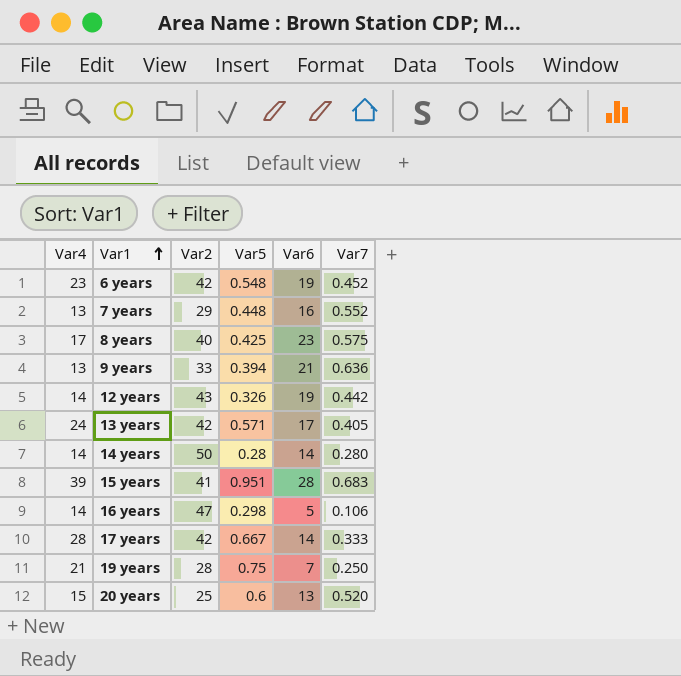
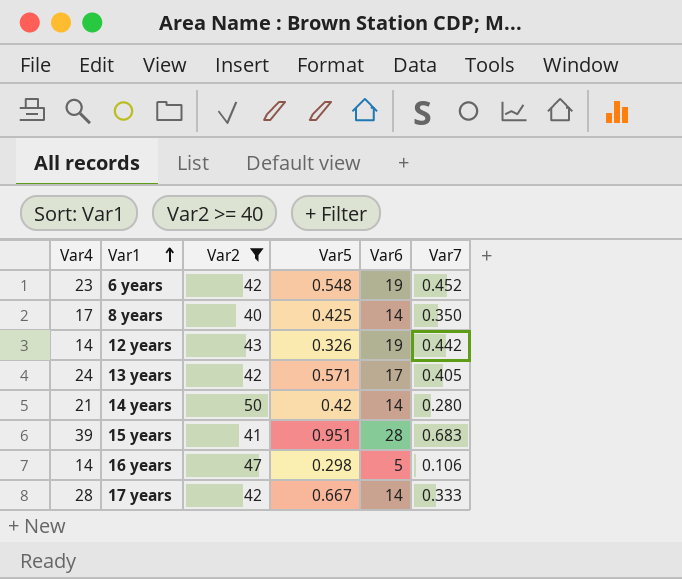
filter: none -> Var2 >= 40
8 years | Var6: 23 -> 14
8 years | Var7: 0.575 -> 0.350
14 years | Var4: 14 -> 21
14 years | Var5: 0.28 -> 0.42

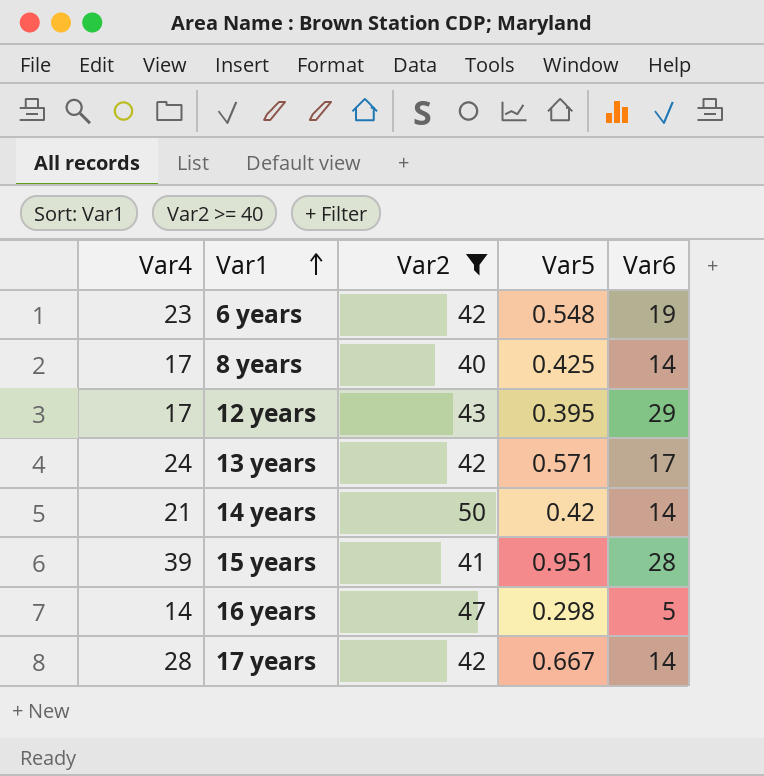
column Var7 | formula: [Var6] / [Var2] -> none
12 years | Var4: 14 -> 17
12 years | Var5: 0.326 -> 0.395
12 years | Var6: 19 -> 29

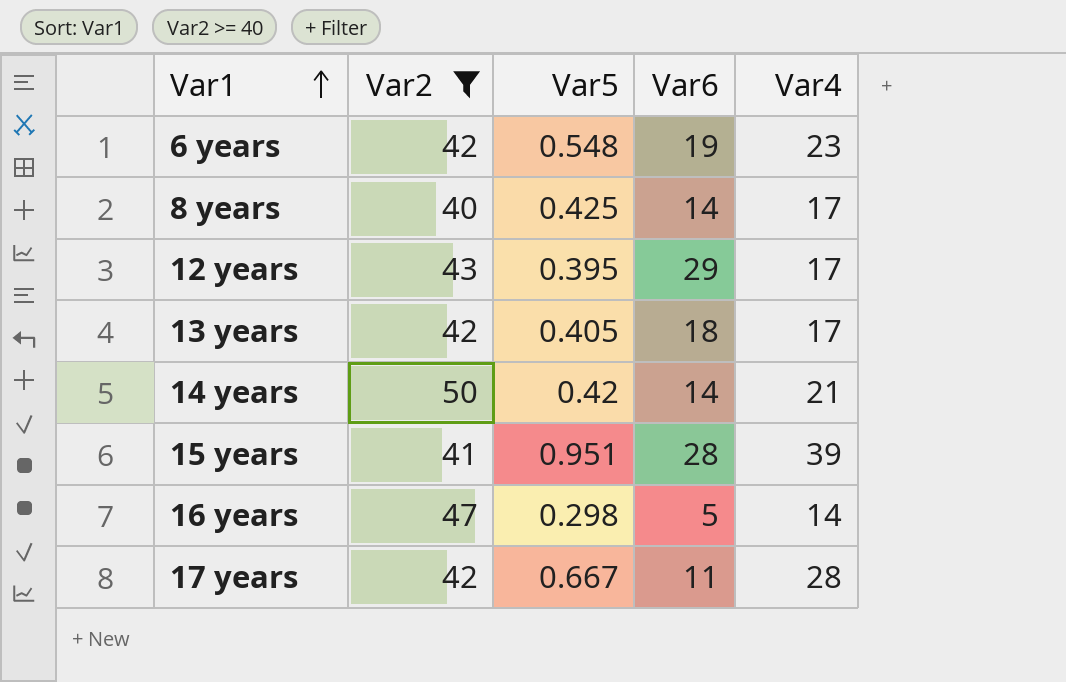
column Var4 | position: 1 -> 5
13 years | Var5: 0.571 -> 0.405
13 years | Var6: 17 -> 18
13 years | Var4: 24 -> 17
17 years | Var6: 14 -> 11

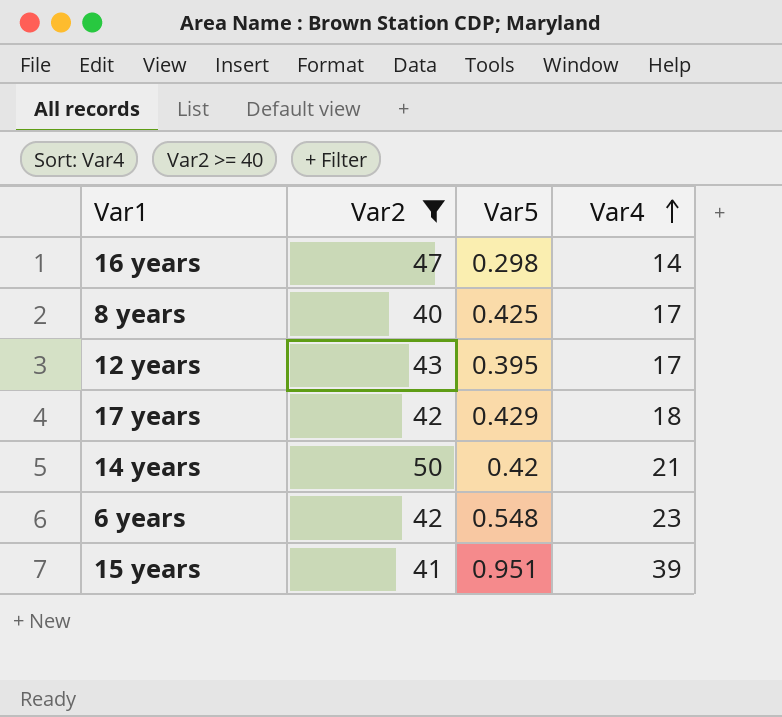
row order: Var1 ascending -> Var4 ascending
column Var6 | position: 4 -> none
row 13 years: 42 | 0.405 | 18 | 17 -> none
17 years | Var5: 0.667 -> 0.429
17 years | Var4: 28 -> 18

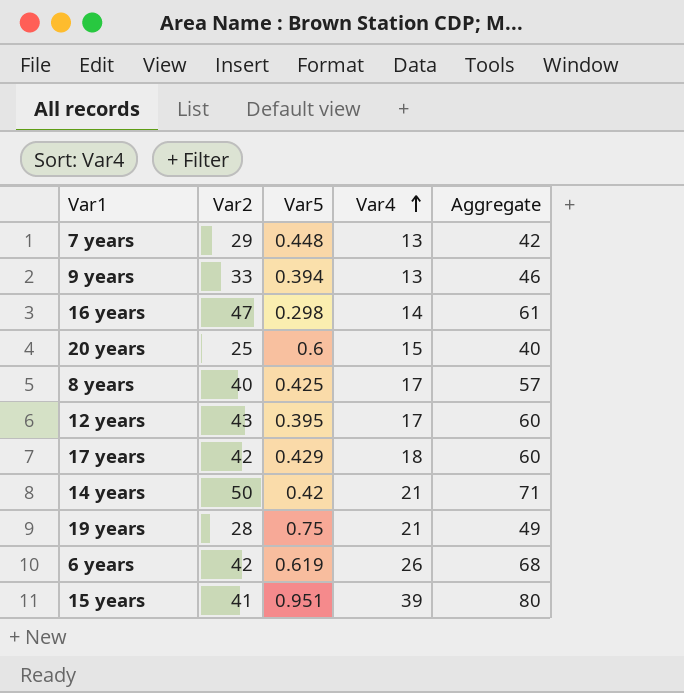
filter: Var2 >= 40 -> none
column Aggregate | formula: none -> [Var2] + [Var4]
6 years | Var5: 0.548 -> 0.619
6 years | Var4: 23 -> 26

